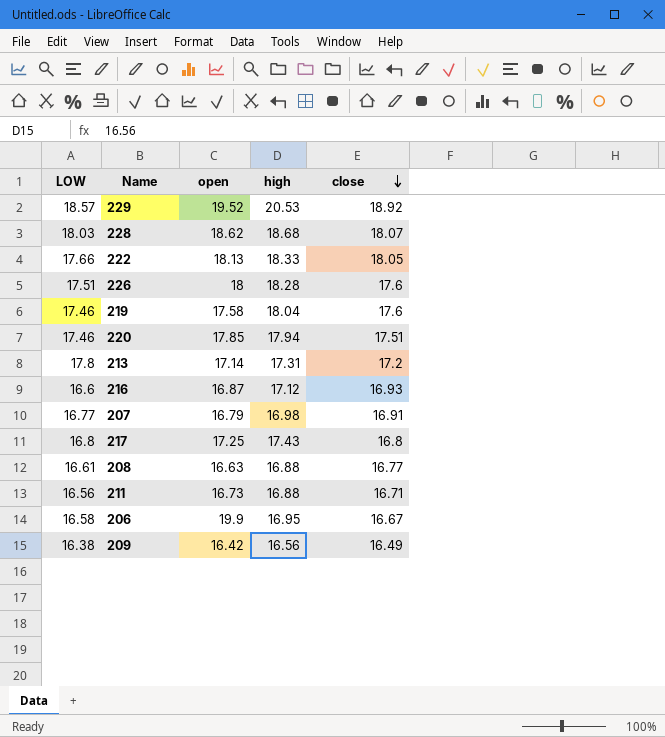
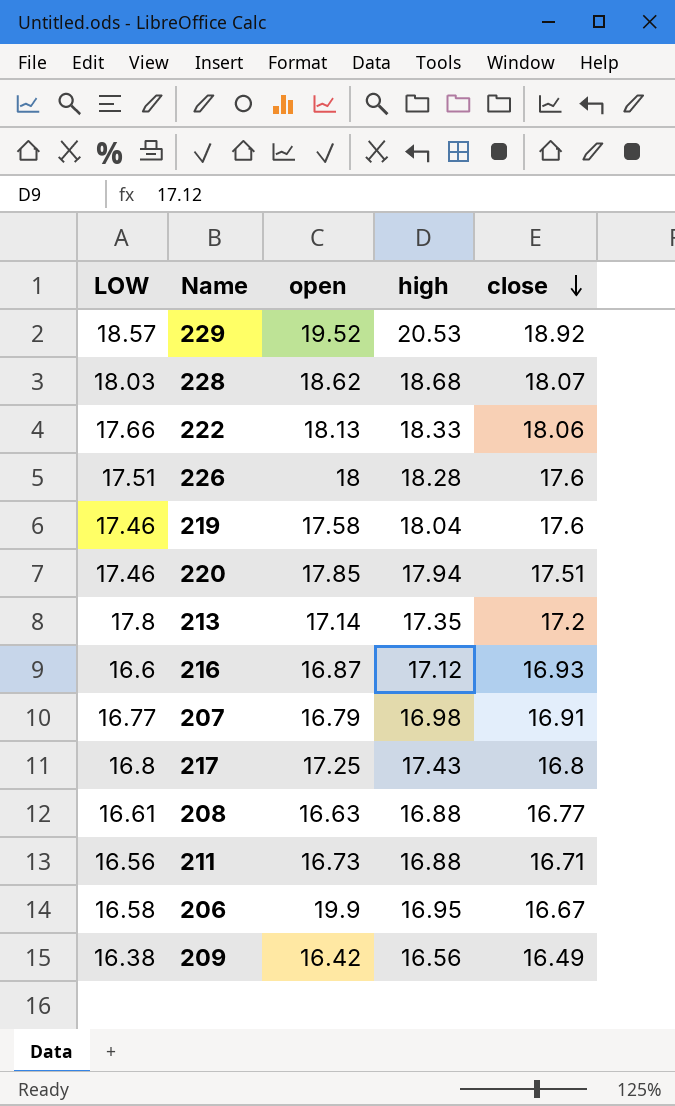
222 | close: 18.05 -> 18.06
213 | high: 17.31 -> 17.35

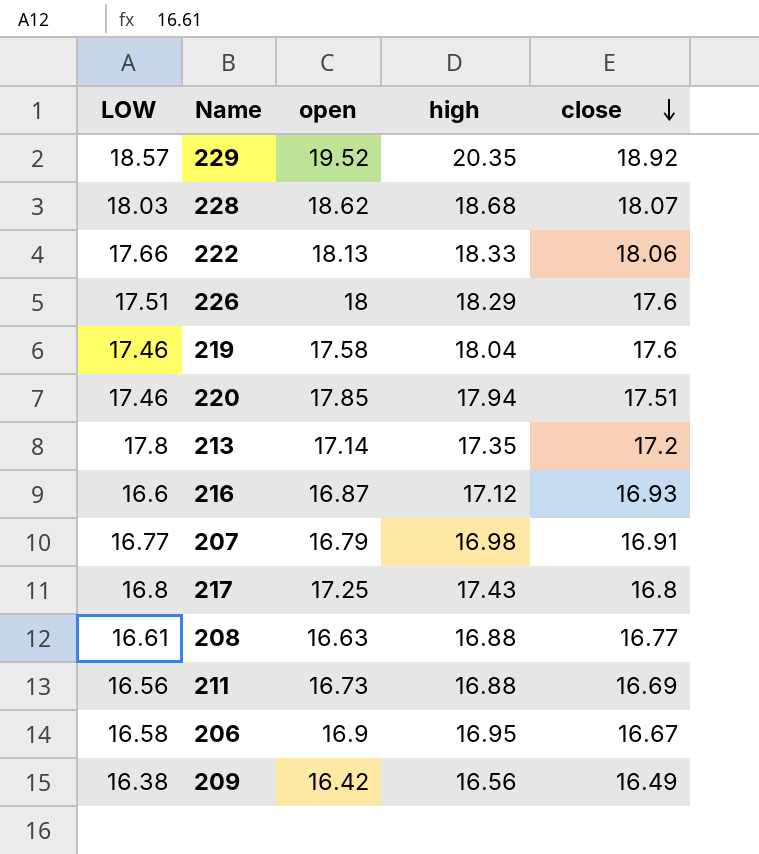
229 | high: 20.53 -> 20.35
226 | high: 18.28 -> 18.29
211 | close: 16.71 -> 16.69
206 | open: 19.9 -> 16.9

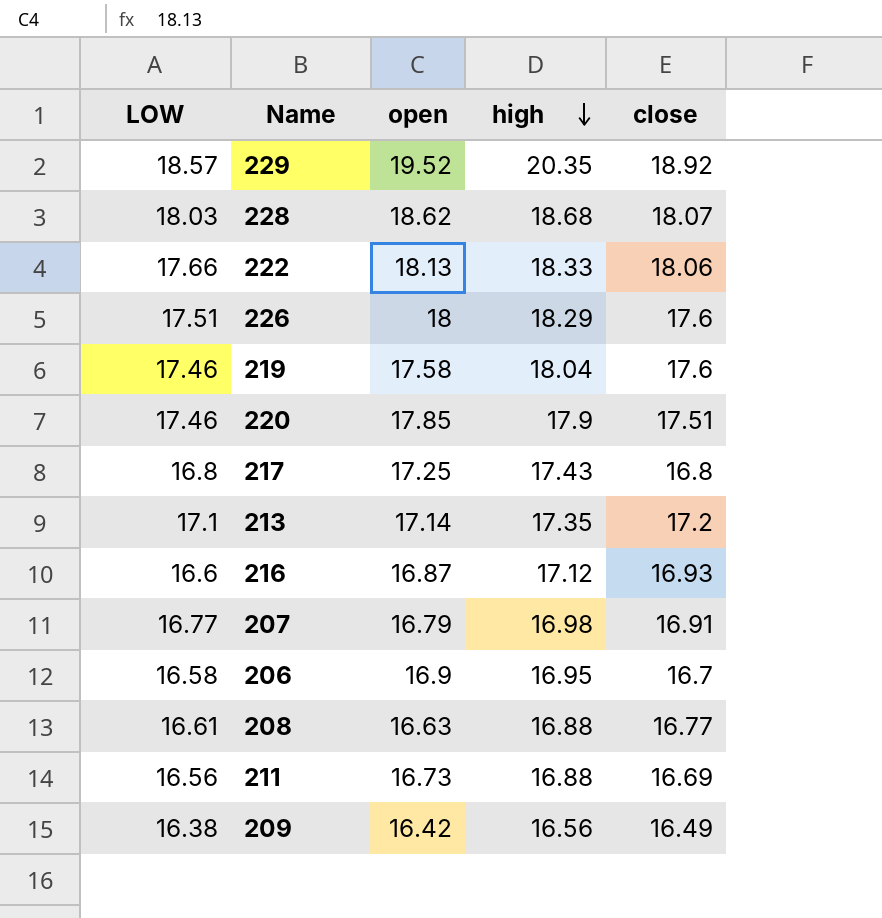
row order: close descending -> high descending
220 | high: 17.94 -> 17.9
213 | LOW: 17.8 -> 17.1
206 | close: 16.67 -> 16.7

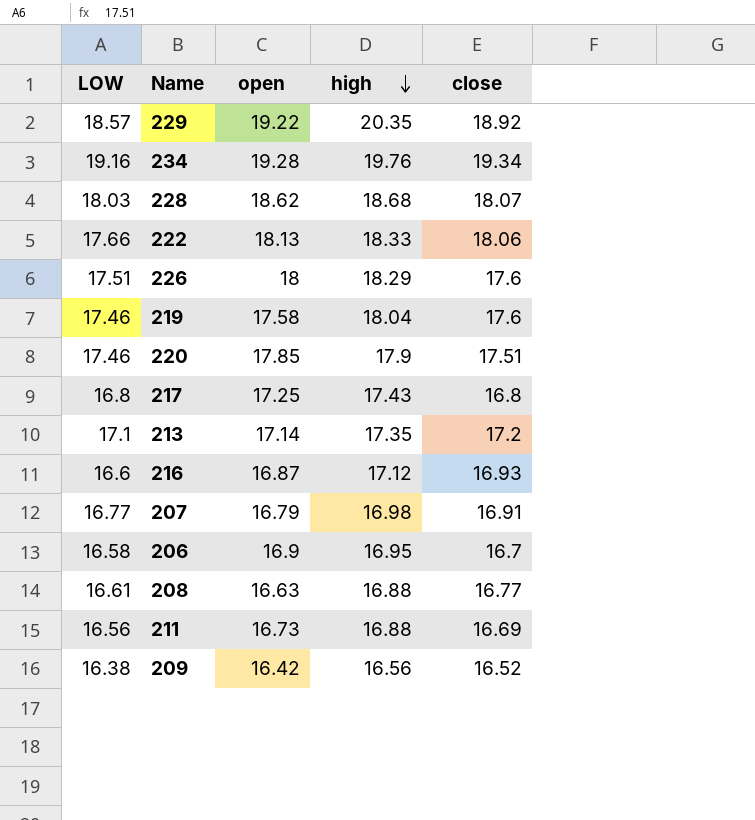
229 | open: 19.52 -> 19.22
row 234: none -> 19.16 | 19.28 | 19.76 | 19.34
209 | close: 16.49 -> 16.52

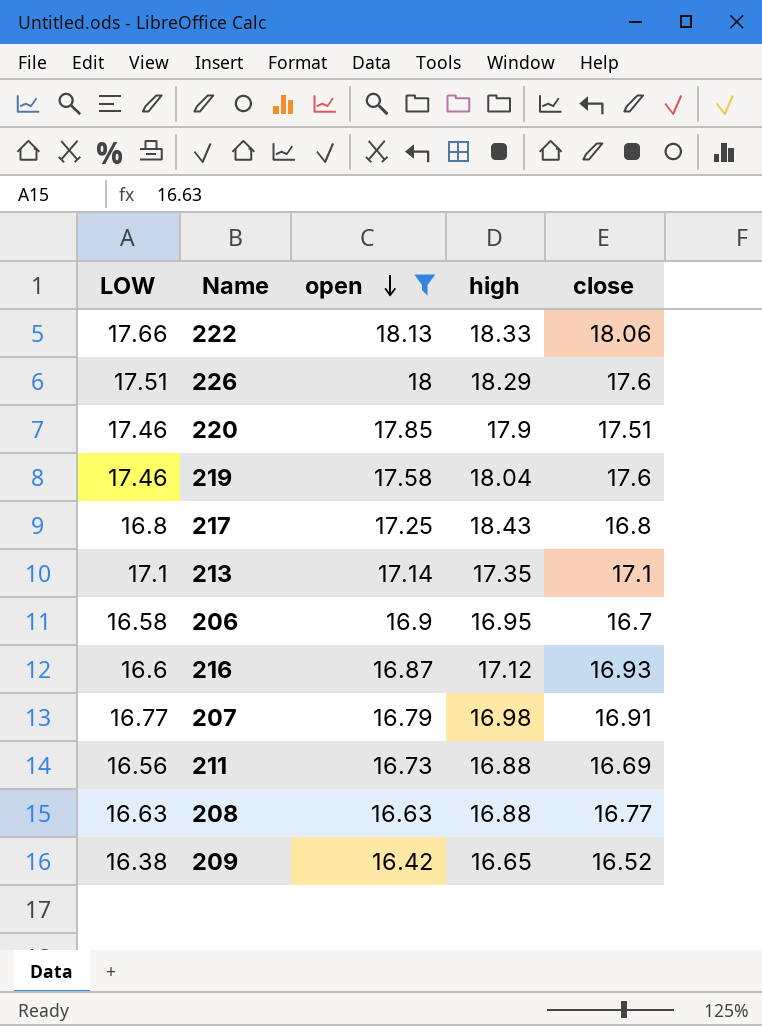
filter: none -> open <= 18.13
row order: high descending -> open descending
217 | high: 17.43 -> 18.43
213 | close: 17.2 -> 17.1
208 | LOW: 16.61 -> 16.63
209 | high: 16.56 -> 16.65

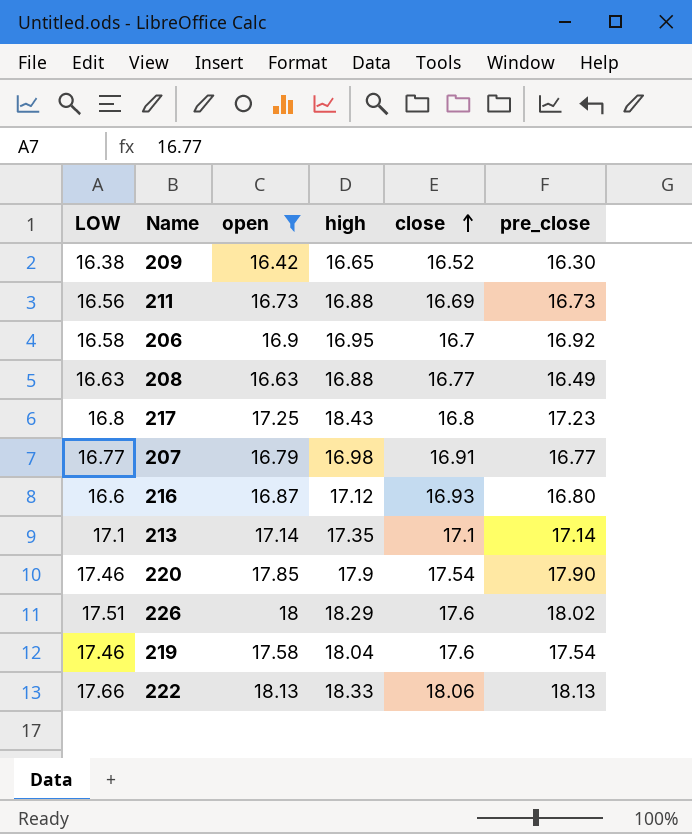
row order: open descending -> close ascending
column pre_close | position: none -> 6
220 | close: 17.51 -> 17.54

